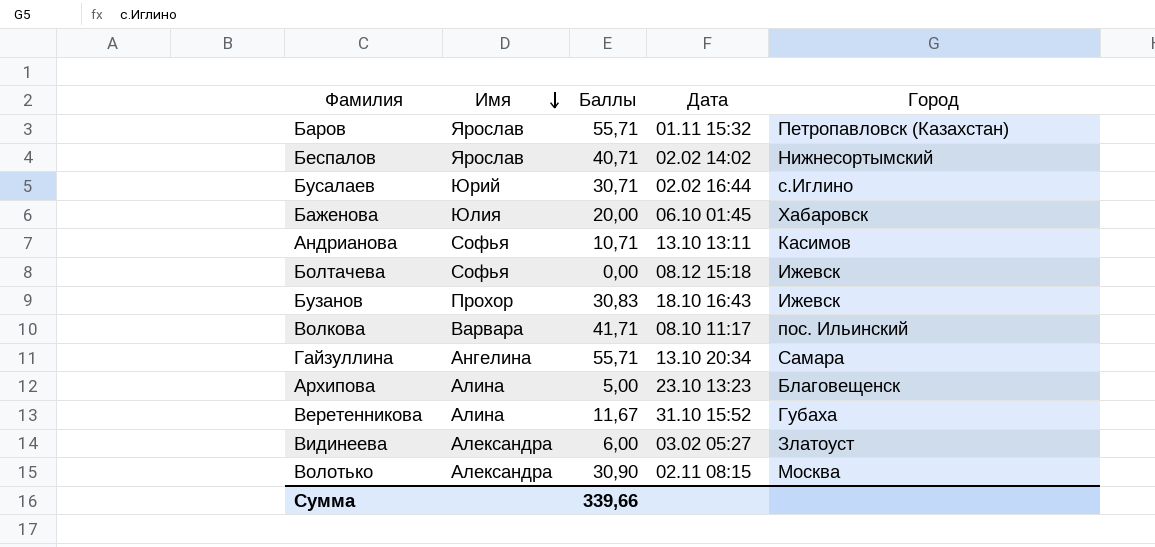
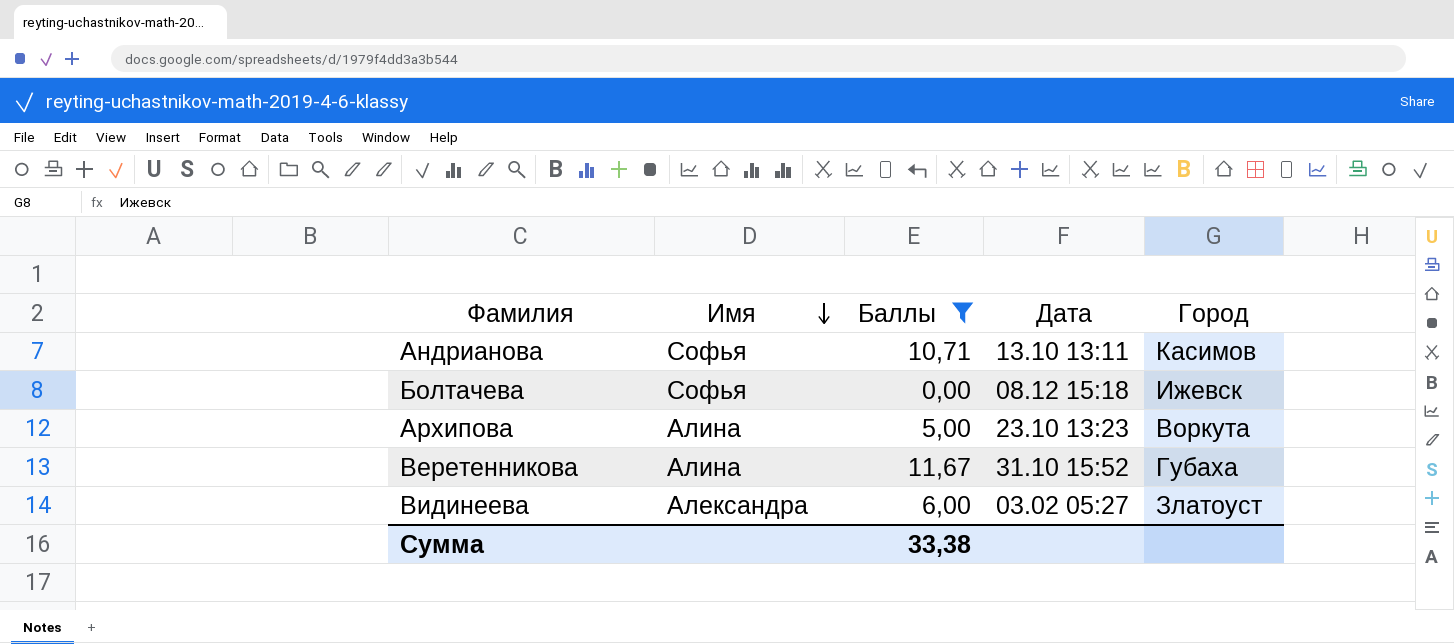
filter: none -> Баллы <= 11,67
Архипова | Город: Благовещенск -> Воркута
Сумма | Баллы: 339,66 -> 33,38

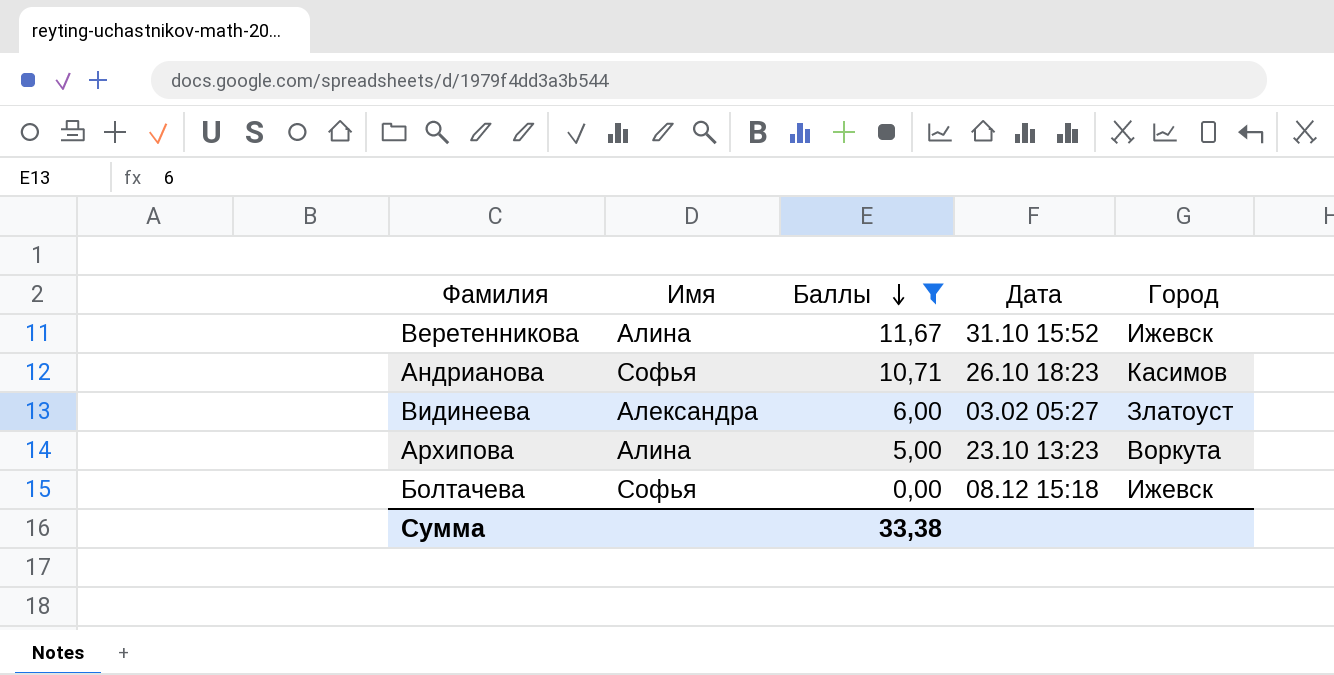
row order: Имя descending -> Баллы descending
Веретенникова | Город: Губаха -> Ижевск
Андрианова | Дата: 13.10 13:11 -> 26.10 18:23

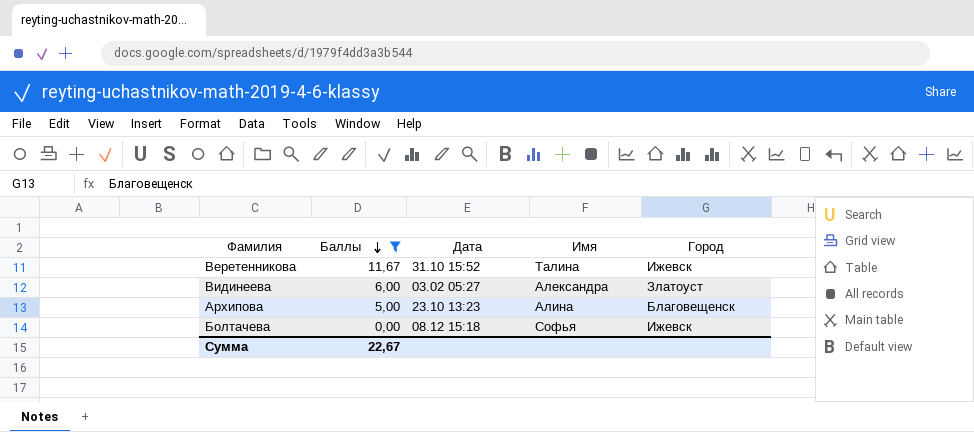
column Имя | position: 2 -> 4
row Андрианова: Софья | 10,71 | 26.10 18:23 | Касимов -> none
Веретенникова | Имя: Алина -> Талина
Архипова | Город: Воркута -> Благовещенск
Сумма | Баллы: 33,38 -> 22,67

